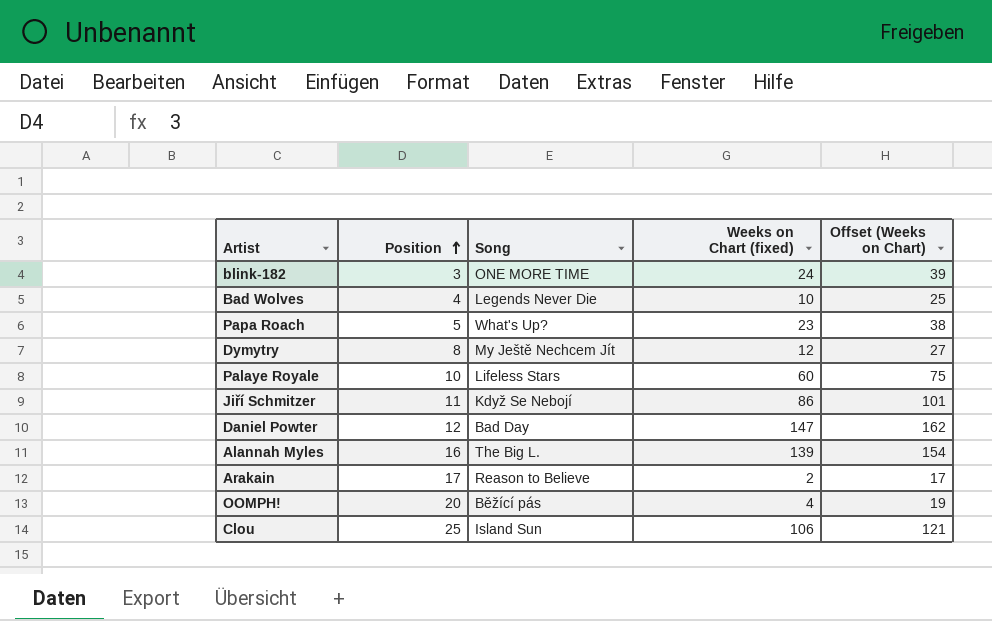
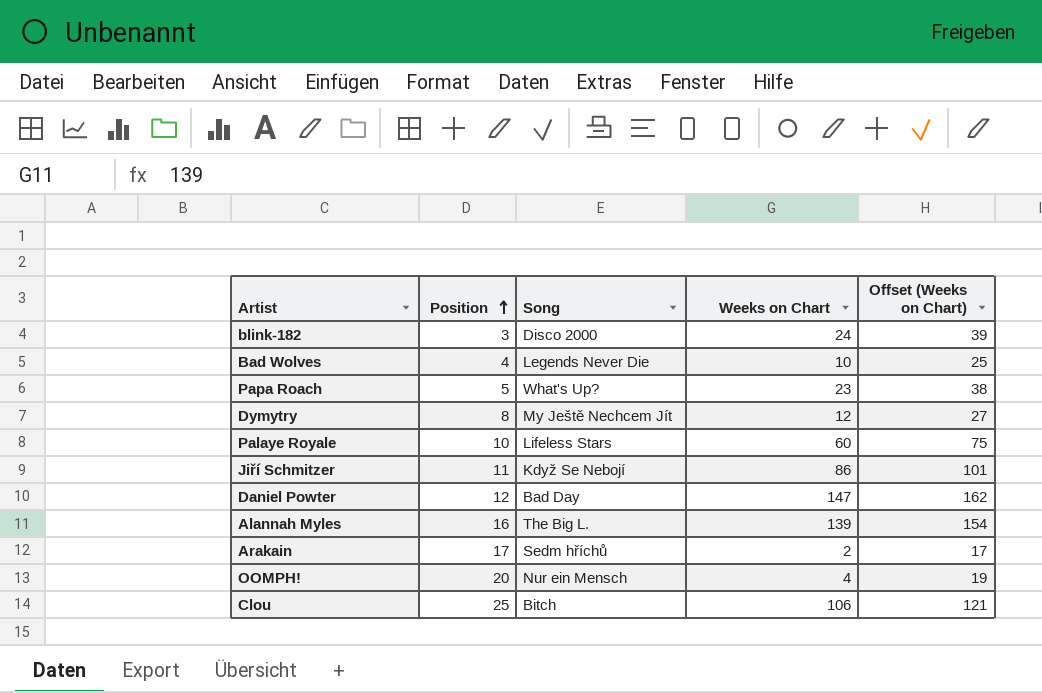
column name: Weeks on Chart (fixed) -> Weeks on Chart
blink-182 | Song: ONE MORE TIME -> Disco 2000
Arakain | Song: Reason to Believe -> Sedm hříchů
OOMPH! | Song: Běžící pás -> Nur ein Mensch
Clou | Song: Island Sun -> Bitch

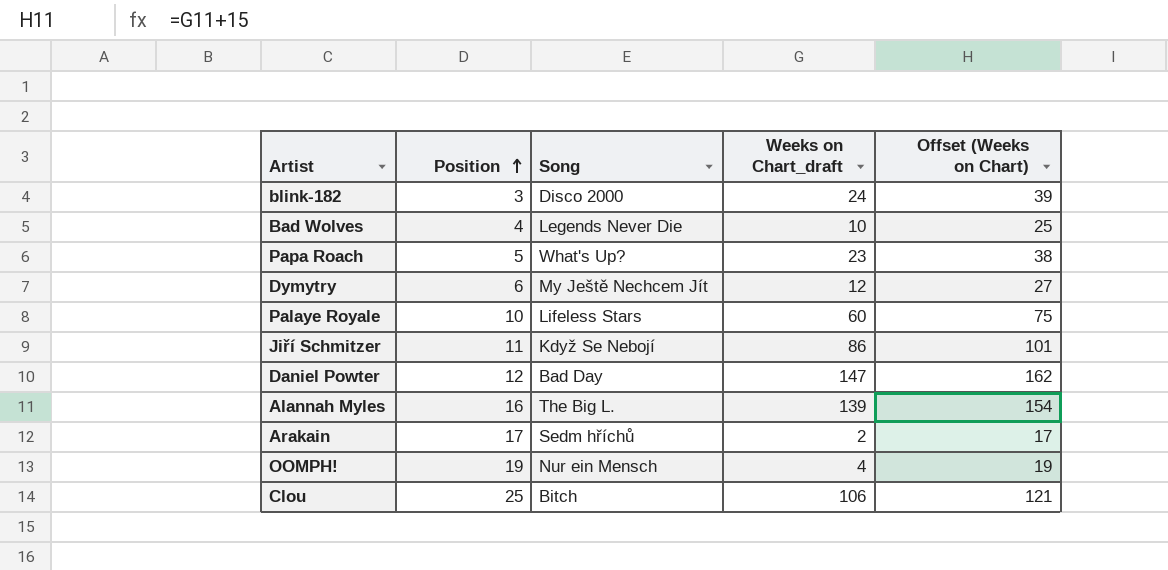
column name: Weeks on Chart -> Weeks on Chart_draft
Dymytry | Position: 8 -> 6
OOMPH! | Position: 20 -> 19

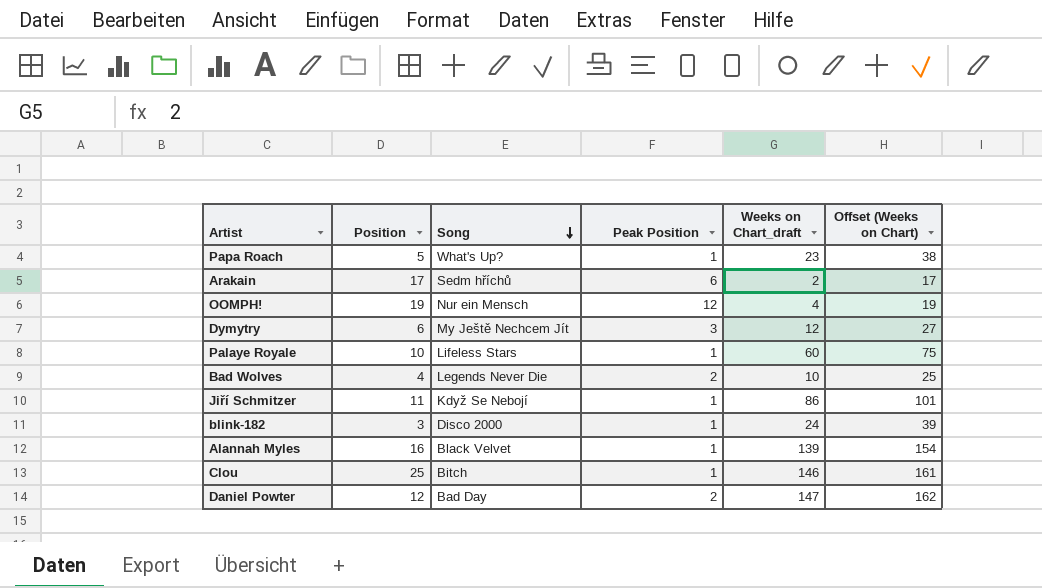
row order: Position ascending -> Song descending
column Peak Position | position: none -> 4
Alannah Myles | Song: The Big L. -> Black Velvet
Clou | Weeks on Chart_draft: 106 -> 146
Clou | Offset (Weeks on Chart): 121 -> 161

